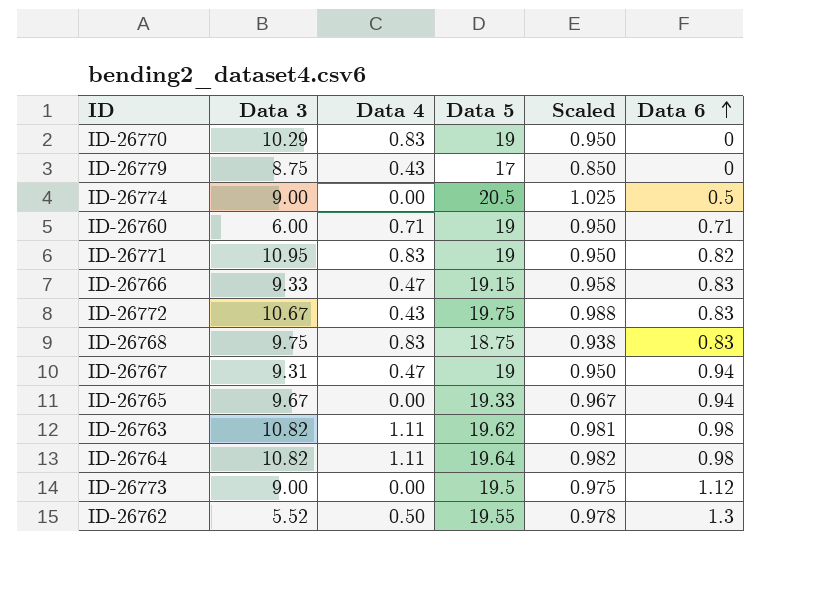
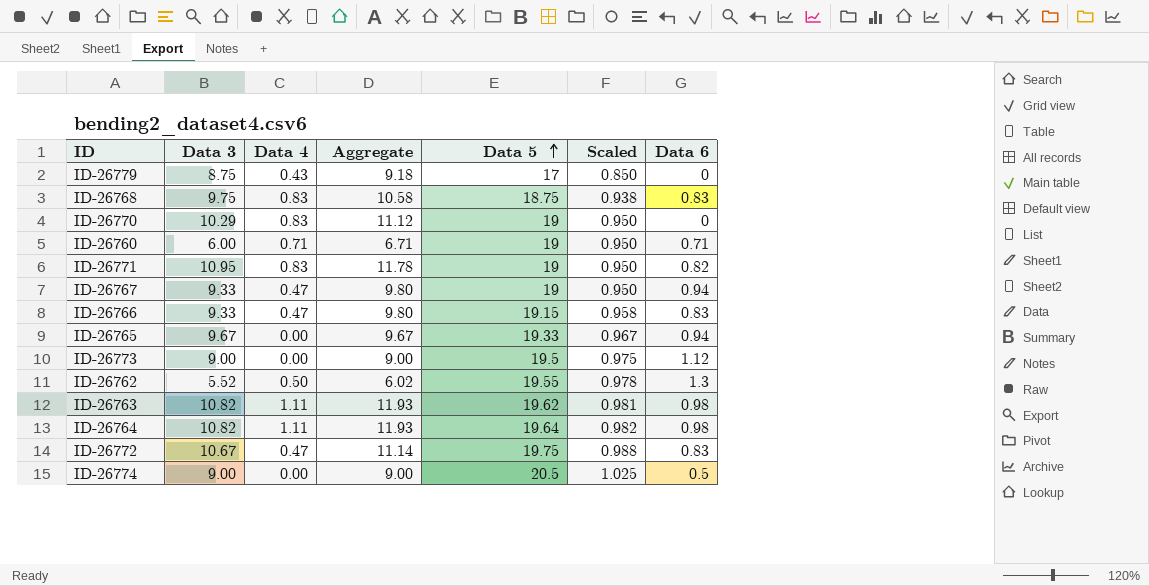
row order: Data 6 ascending -> Data 5 ascending
column Aggregate | formula: none -> [Data 3] + [Data 4]
ID-26767 | Data 3: 9.31 -> 9.33
ID-26772 | Data 4: 0.43 -> 0.47

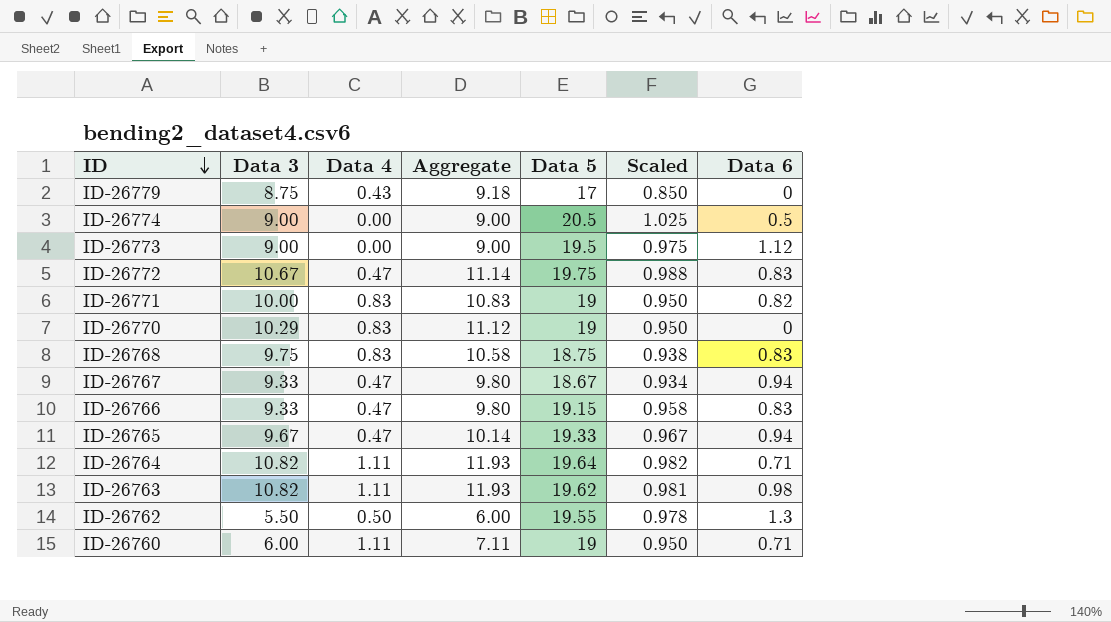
row order: Data 5 ascending -> ID descending
ID-26771 | Data 3: 10.95 -> 10.00
ID-26771 | Aggregate: 11.78 -> 10.83
ID-26767 | Data 5: 19 -> 18.67
ID-26767 | Scaled: 0.950 -> 0.934
ID-26765 | Data 4: 0.00 -> 0.47
ID-26765 | Aggregate: 9.67 -> 10.14
ID-26764 | Data 6: 0.98 -> 0.71
ID-26762 | Data 3: 5.52 -> 5.50
ID-26762 | Aggregate: 6.02 -> 6.00
ID-26760 | Data 4: 0.71 -> 1.11
ID-26760 | Aggregate: 6.71 -> 7.11

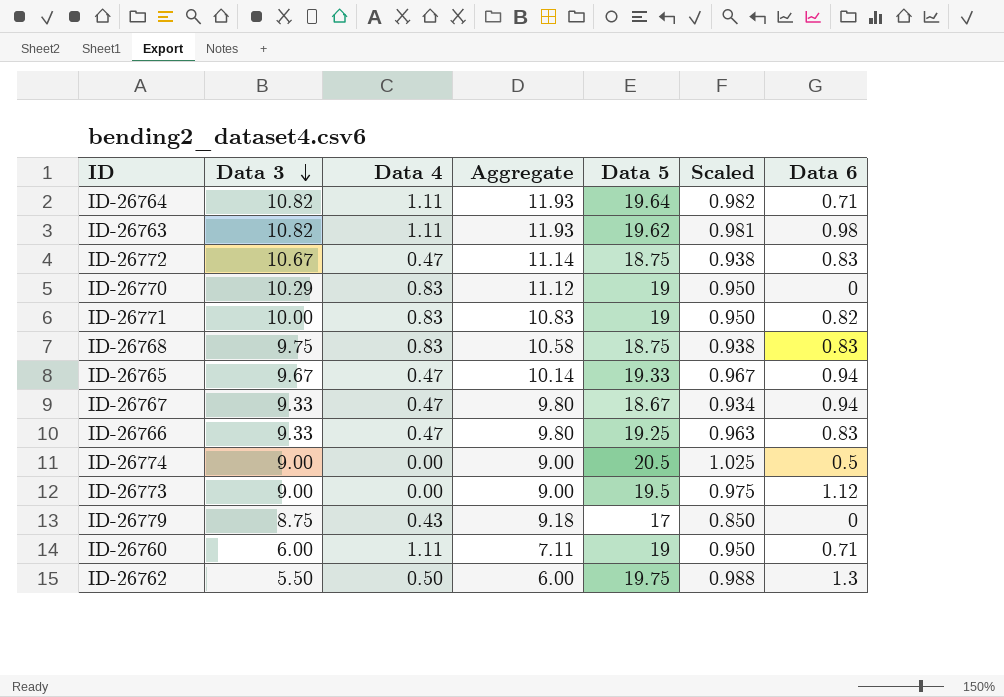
row order: ID descending -> Data 3 descending
ID-26772 | Data 5: 19.75 -> 18.75
ID-26772 | Scaled: 0.988 -> 0.938
ID-26766 | Data 5: 19.15 -> 19.25
ID-26766 | Scaled: 0.958 -> 0.963
ID-26762 | Data 5: 19.55 -> 19.75
ID-26762 | Scaled: 0.978 -> 0.988

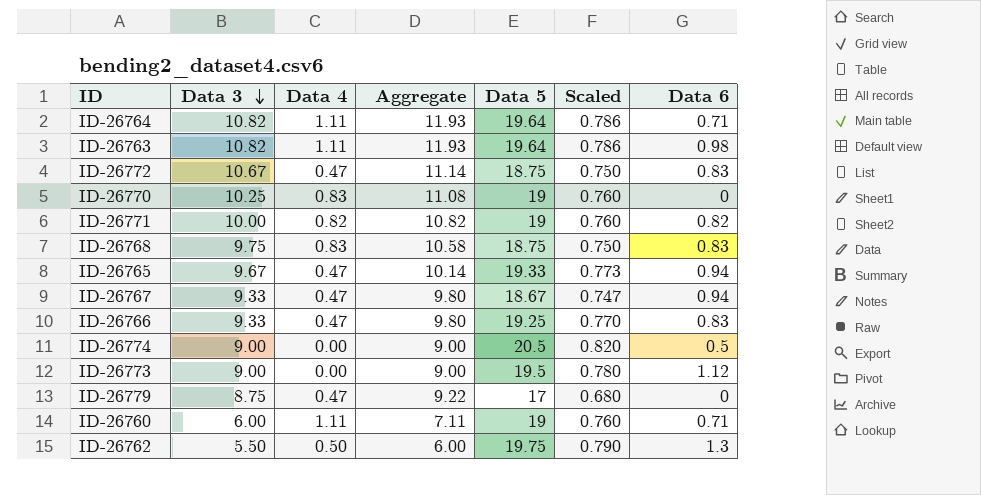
column Scaled | formula: [Data 5] * 0.05 -> [Data 5] * 0.04
ID-26763 | Data 5: 19.62 -> 19.64
ID-26770 | Data 3: 10.29 -> 10.25
ID-26770 | Aggregate: 11.12 -> 11.08
ID-26771 | Data 4: 0.83 -> 0.82
ID-26771 | Aggregate: 10.83 -> 10.82
ID-26779 | Data 4: 0.43 -> 0.47
ID-26779 | Aggregate: 9.18 -> 9.22

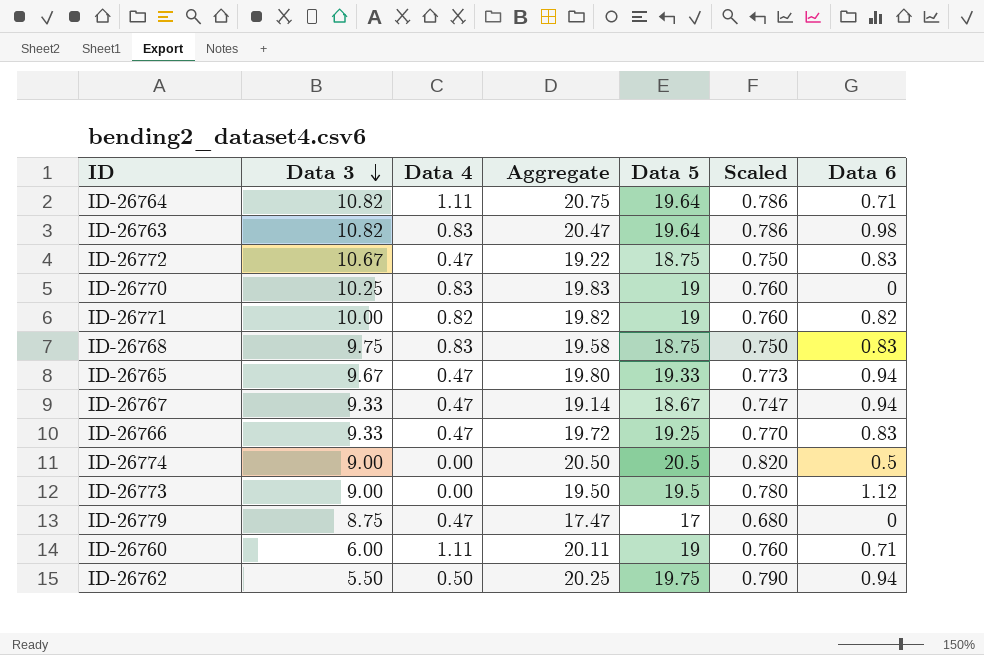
column Aggregate | formula: [Data 3] + [Data 4] -> [Data 4] + [Data 5]
ID-26763 | Data 4: 1.11 -> 0.83
ID-26762 | Data 6: 1.3 -> 0.94

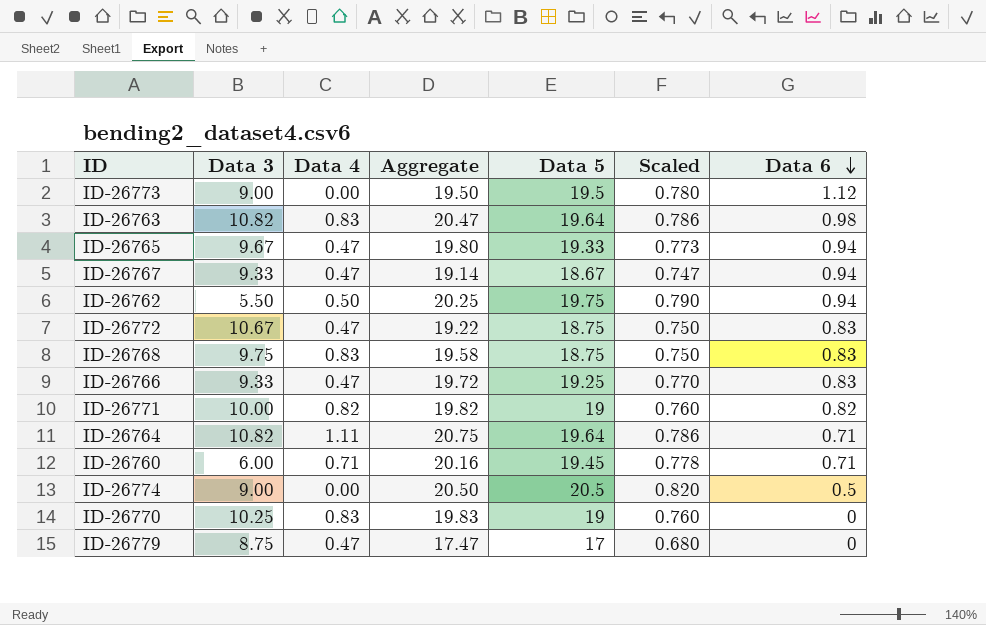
row order: Data 3 descending -> Data 6 descending
ID-26760 | Data 4: 1.11 -> 0.71
ID-26760 | Aggregate: 20.11 -> 20.16
ID-26760 | Data 5: 19 -> 19.45
ID-26760 | Scaled: 0.760 -> 0.778

